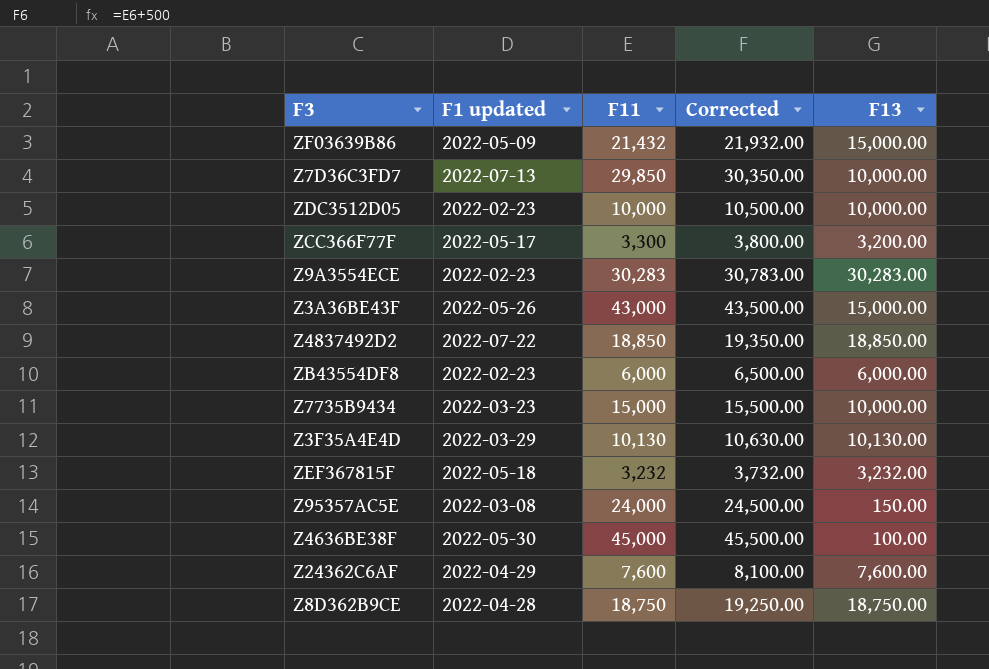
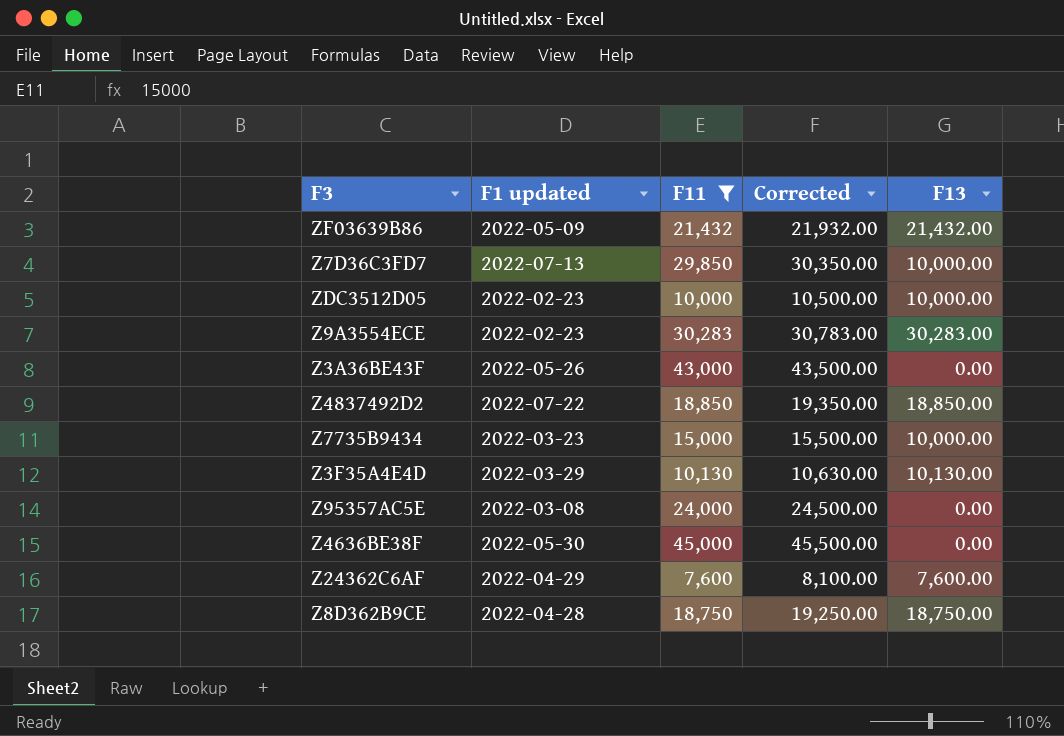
filter: none -> F11 >= 7,600
ZF03639B86 | F13: 15,000.00 -> 21,432.00
Z3A36BE43F | F13: 15,000.00 -> 0.00
Z95357AC5E | F13: 150.00 -> 0.00
Z4636BE38F | F13: 100.00 -> 0.00

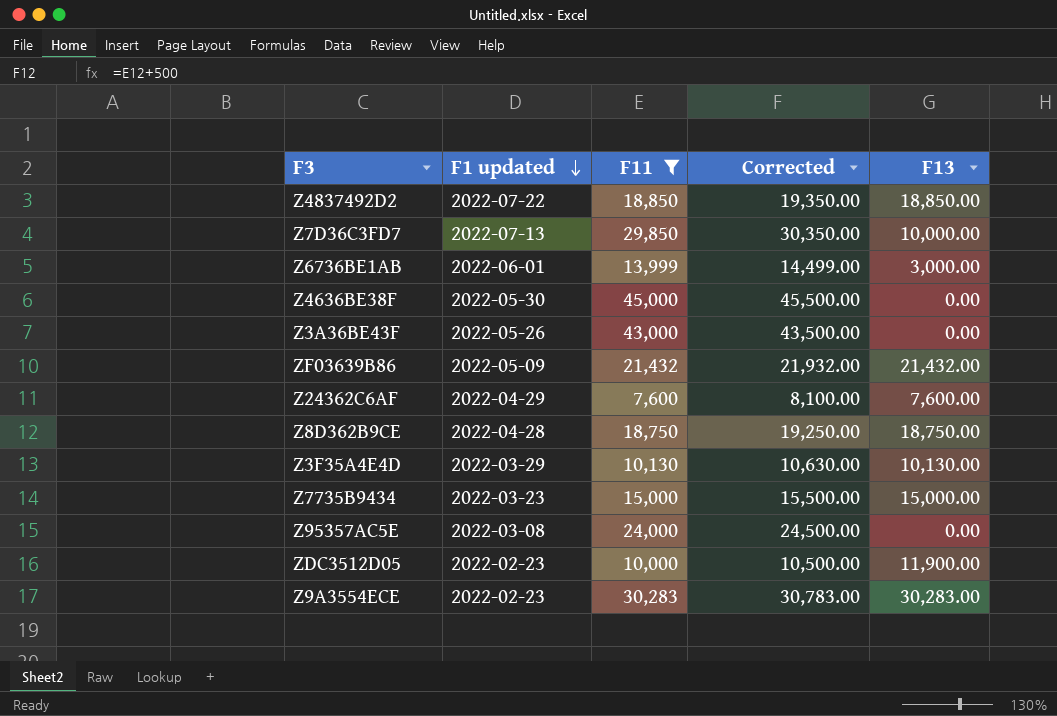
row order: none -> F1 updated descending
row Z6736BE1AB: none -> 2022-06-01 | 13,999 | 14,499.00 | 3,000.00
Z7735B9434 | F13: 10,000.00 -> 15,000.00
ZDC3512D05 | F13: 10,000.00 -> 11,900.00

